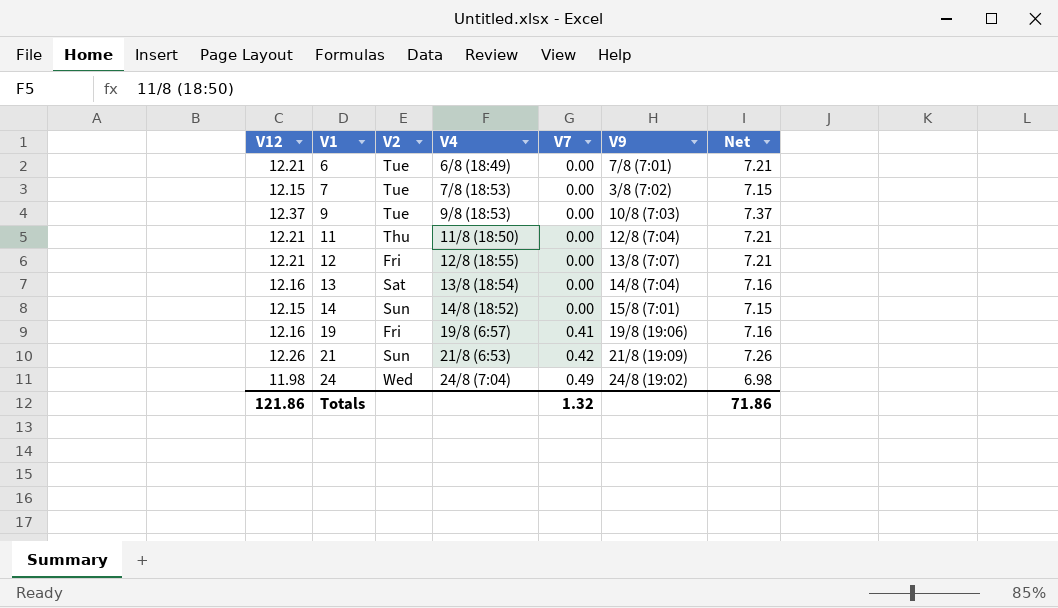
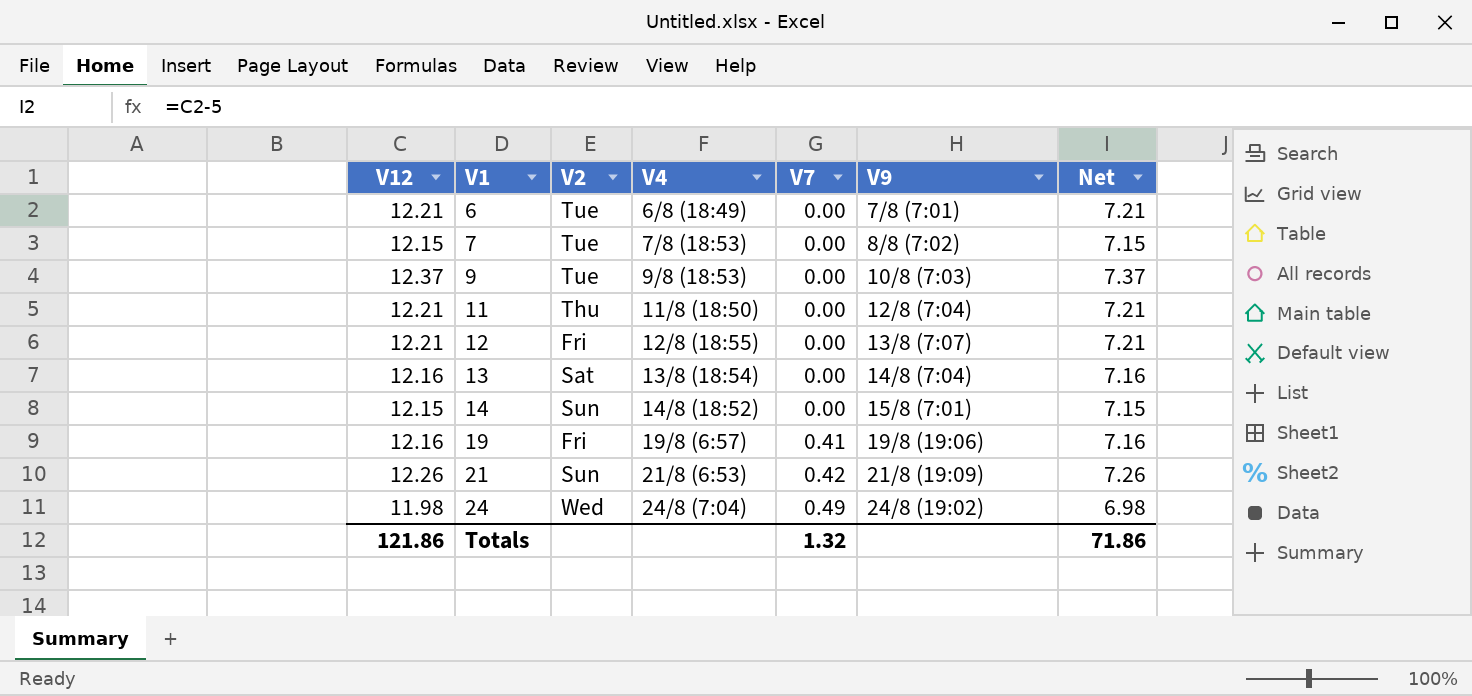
7 | V9: 3/8 (7:02) -> 8/8 (7:02)

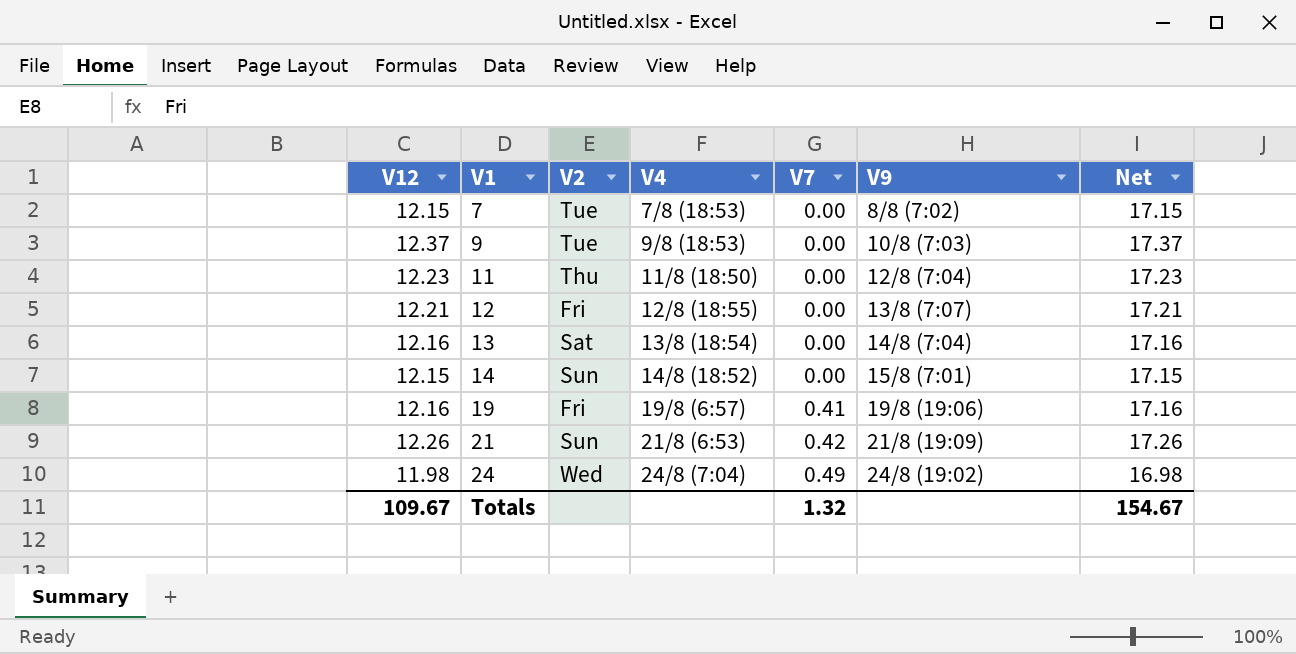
column Net | formula: [V12] - 5 -> [V12] + 5
row 6: 12.21 | Tue | 6/8 (18:49) | 0.00 | 7/8 (7:01) | 7.21 -> none
11 | V12: 12.21 -> 12.23
Totals | V12: 121.86 -> 109.67
Totals | Net: 71.86 -> 154.67

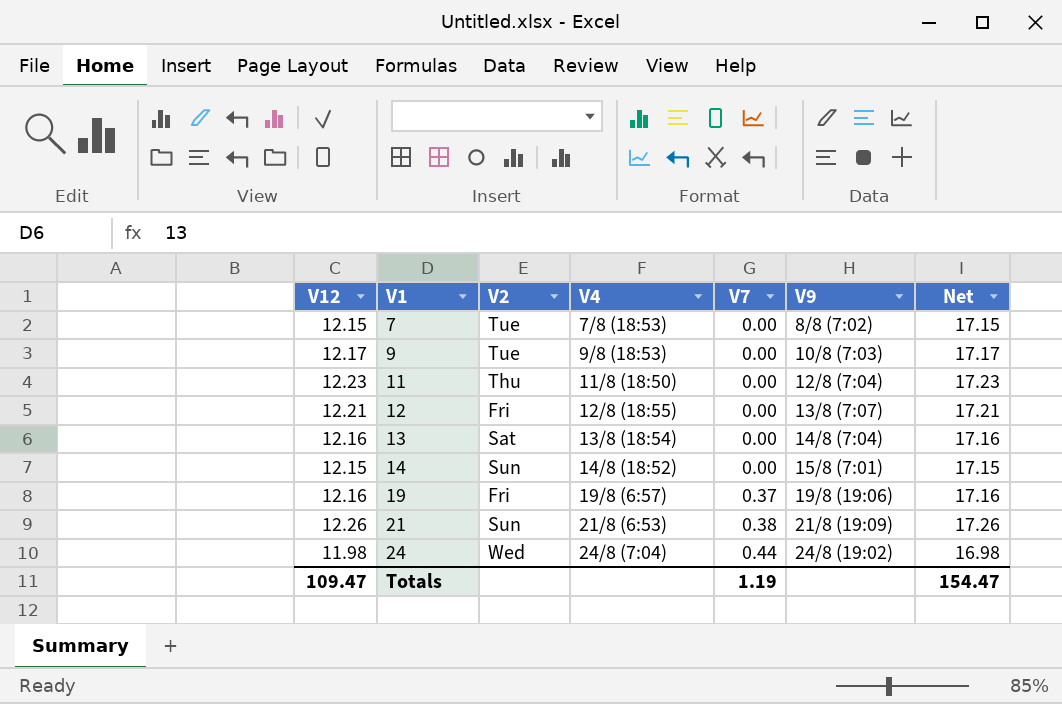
9 | V12: 12.37 -> 12.17
9 | Net: 17.37 -> 17.17
19 | V7: 0.41 -> 0.37
21 | V7: 0.42 -> 0.38
24 | V7: 0.49 -> 0.44
Totals | V12: 109.67 -> 109.47
Totals | V7: 1.32 -> 1.19
Totals | Net: 154.67 -> 154.47

